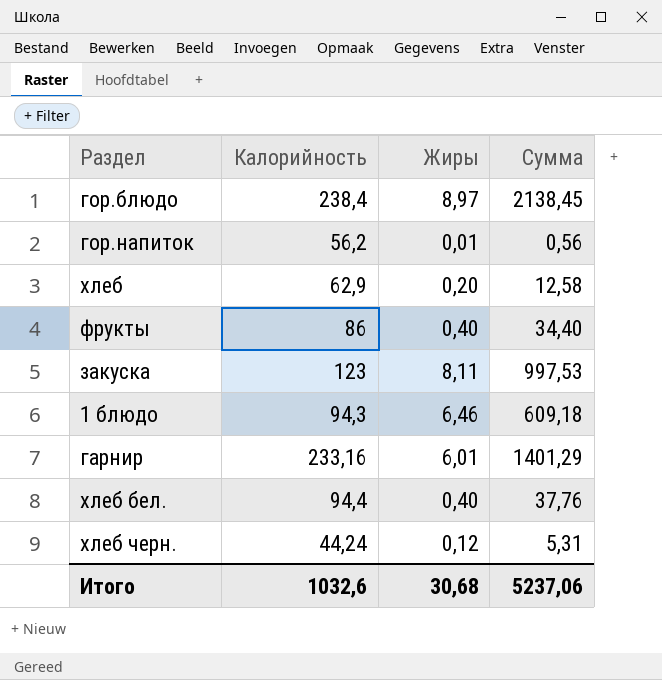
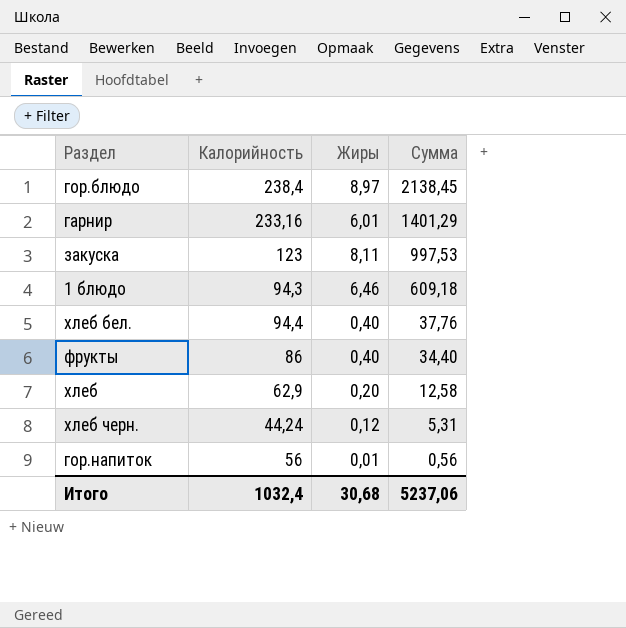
row order: none -> Сумма descending
гор.напиток | Калорийность: 56,2 -> 56
Итого | Калорийность: 1032,6 -> 1032,4

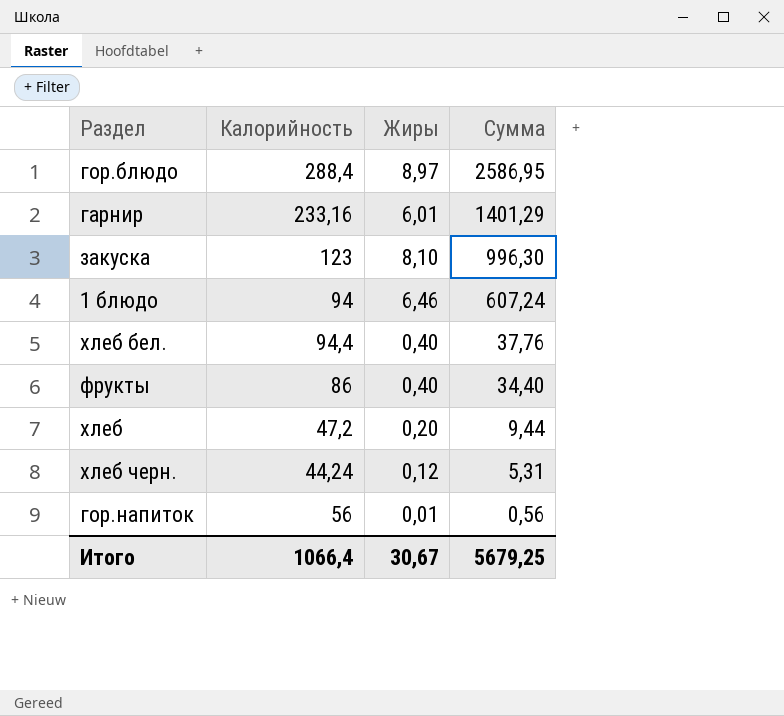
гор.блюдо | Калорийность: 238,4 -> 288,4
гор.блюдо | Сумма: 2138,45 -> 2586,95
закуска | Жиры: 8,11 -> 8,10
закуска | Сумма: 997,53 -> 996,30
1 блюдо | Калорийность: 94,3 -> 94
1 блюдо | Сумма: 609,18 -> 607,24
хлеб | Калорийность: 62,9 -> 47,2
хлеб | Сумма: 12,58 -> 9,44
Итого | Калорийность: 1032,4 -> 1066,4
Итого | Жиры: 30,68 -> 30,67
Итого | Сумма: 5237,06 -> 5679,25

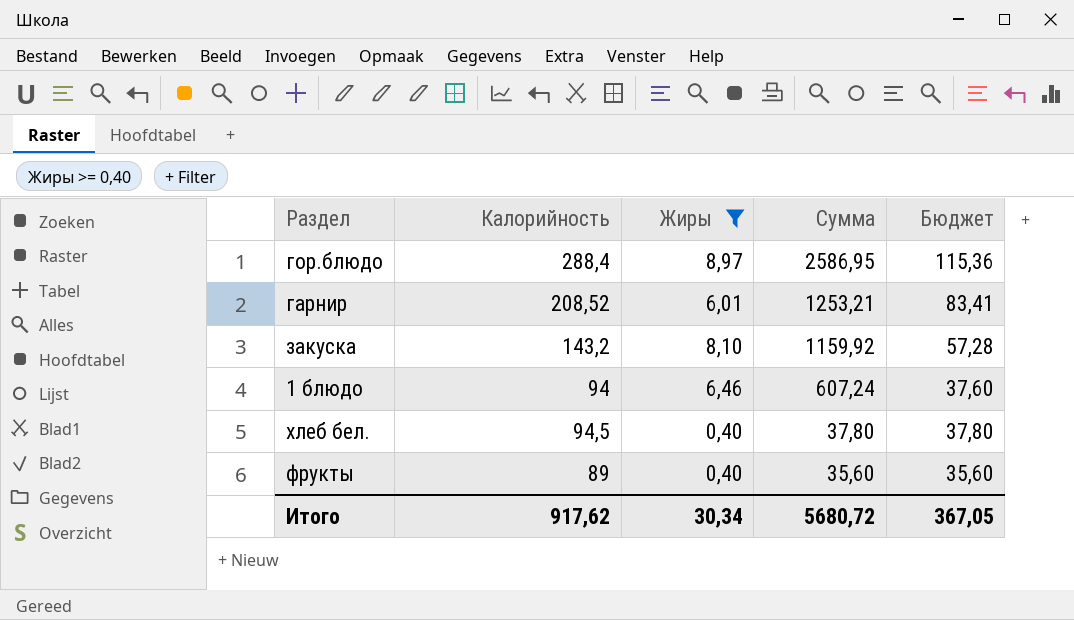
filter: none -> Жиры >= 0,40
column Бюджет | formula: none -> [Калорийность] * 0,4
гарнир | Калорийность: 233,16 -> 208,52
гарнир | Сумма: 1401,29 -> 1253,21
закуска | Калорийность: 123 -> 143,2
закуска | Сумма: 996,30 -> 1159,92
хлеб бел. | Калорийность: 94,4 -> 94,5
хлеб бел. | Сумма: 37,76 -> 37,80
фрукты | Калорийность: 86 -> 89
фрукты | Сумма: 34,40 -> 35,60
Итого | Калорийность: 1066,4 -> 917,62
Итого | Жиры: 30,67 -> 30,34
Итого | Сумма: 5679,25 -> 5680,72

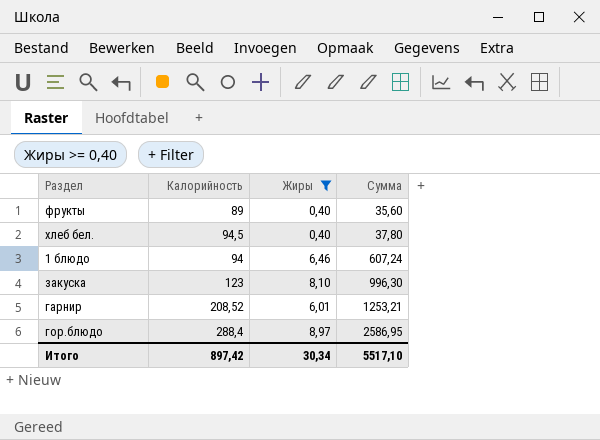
row order: Сумма descending -> Сумма ascending
column Бюджет | formula: [Калорийность] * 0,4 -> none
закуска | Калорийность: 143,2 -> 123
закуска | Сумма: 1159,92 -> 996,30
Итого | Калорийность: 917,62 -> 897,42
Итого | Сумма: 5680,72 -> 5517,10

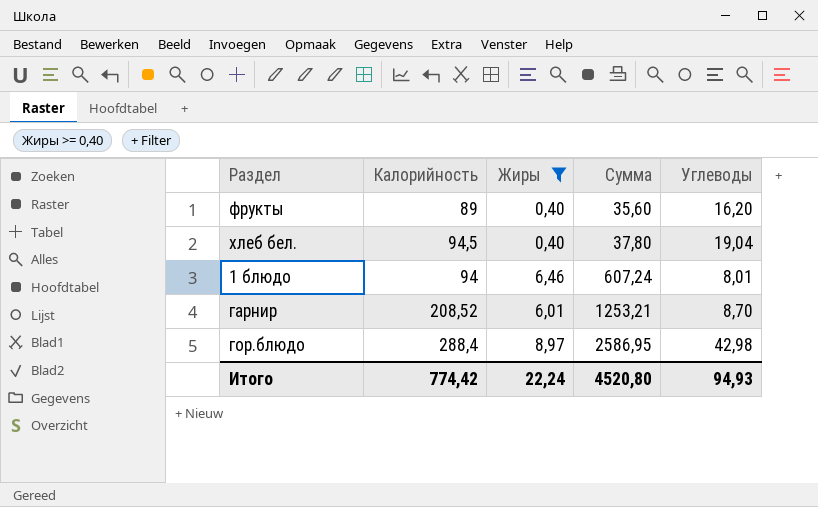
column Углеводы | position: none -> 5
row закуска: 123 | 8,10 | 996,30 -> none
Итого | Калорийность: 897,42 -> 774,42
Итого | Жиры: 30,34 -> 22,24
Итого | Сумма: 5517,10 -> 4520,80

